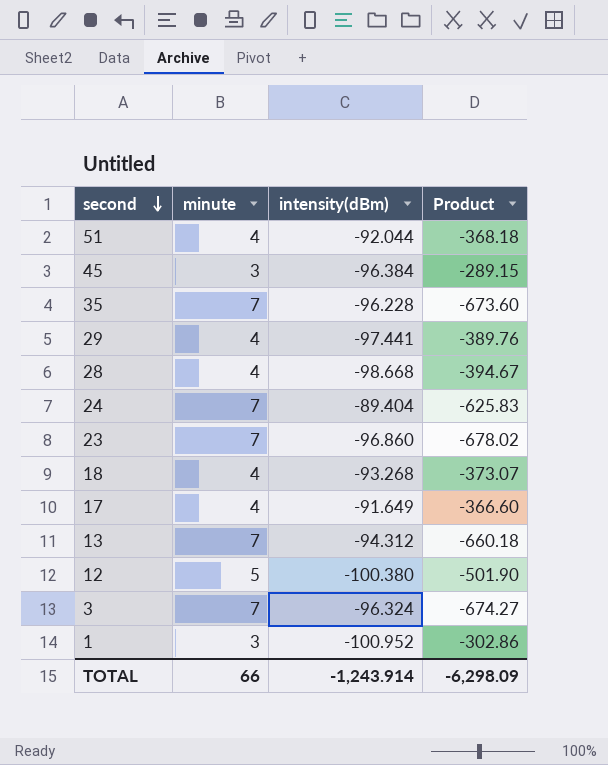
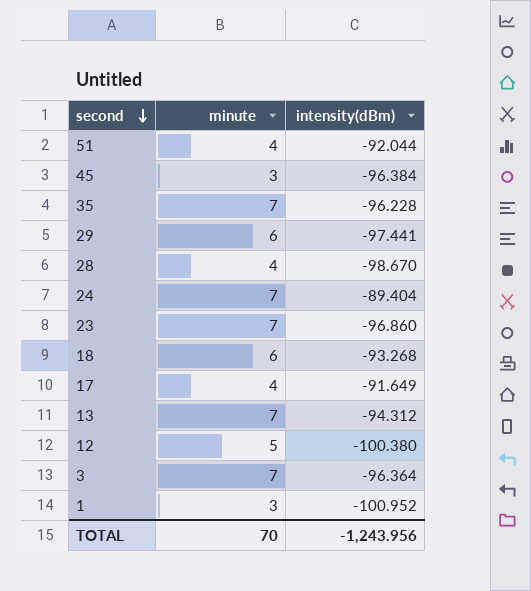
column Product | formula: [minute] * [intensity(dBm)] -> none
29 | minute: 4 -> 6
28 | intensity(dBm): -98.668 -> -98.670
18 | minute: 4 -> 6
3 | intensity(dBm): -96.324 -> -96.364
TOTAL | minute: 66 -> 70
TOTAL | intensity(dBm): -1,243.914 -> -1,243.956

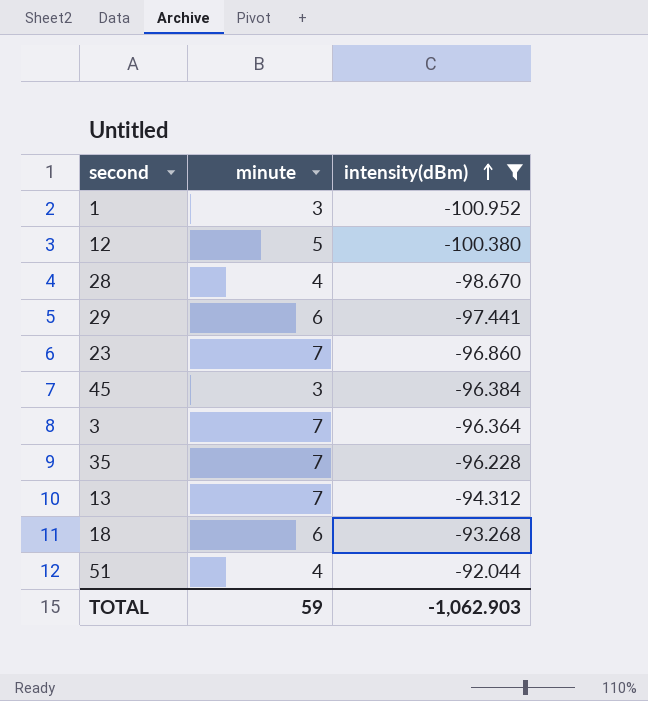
filter: none -> intensity(dBm) <= -92.044
row order: second descending -> intensity(dBm) ascending
TOTAL | minute: 70 -> 59
TOTAL | intensity(dBm): -1,243.956 -> -1,062.903

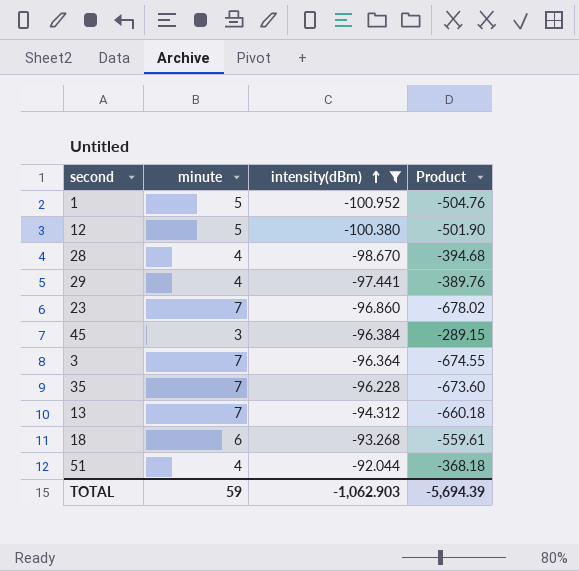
column Product | formula: none -> [minute] * [intensity(dBm)]
1 | minute: 3 -> 5
29 | minute: 6 -> 4

